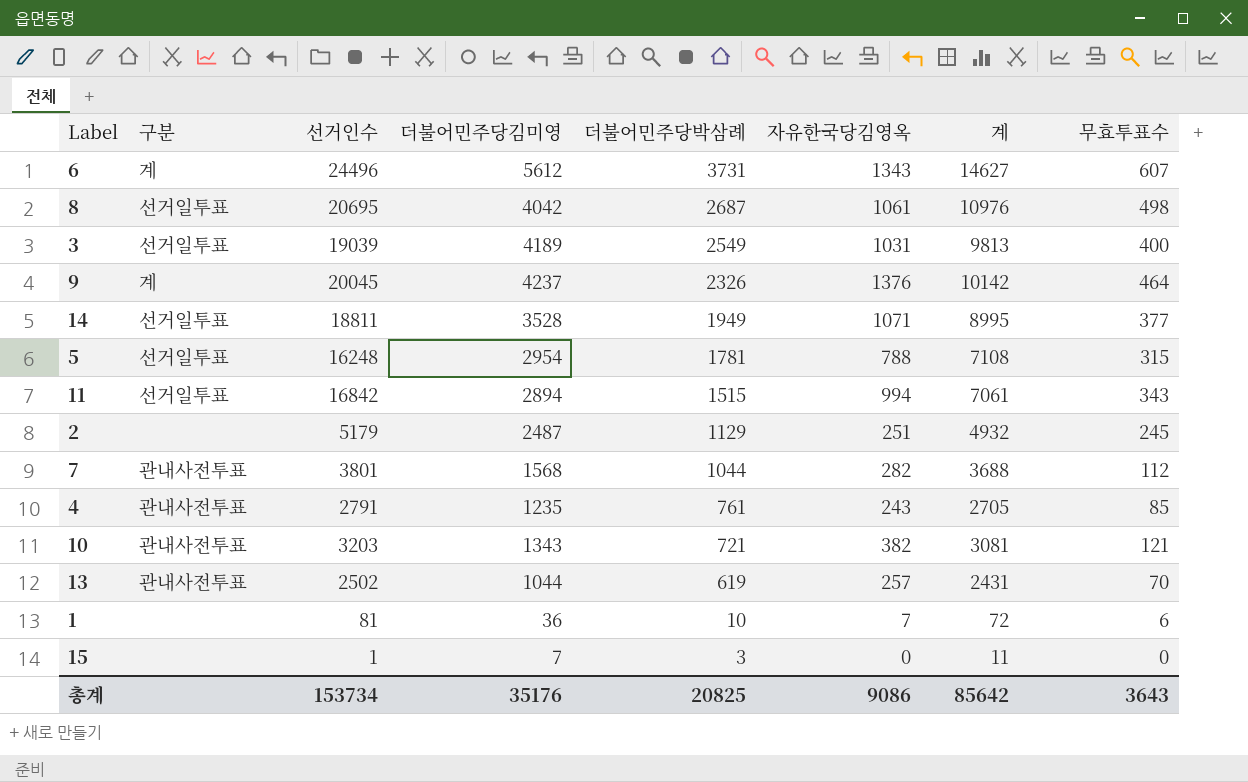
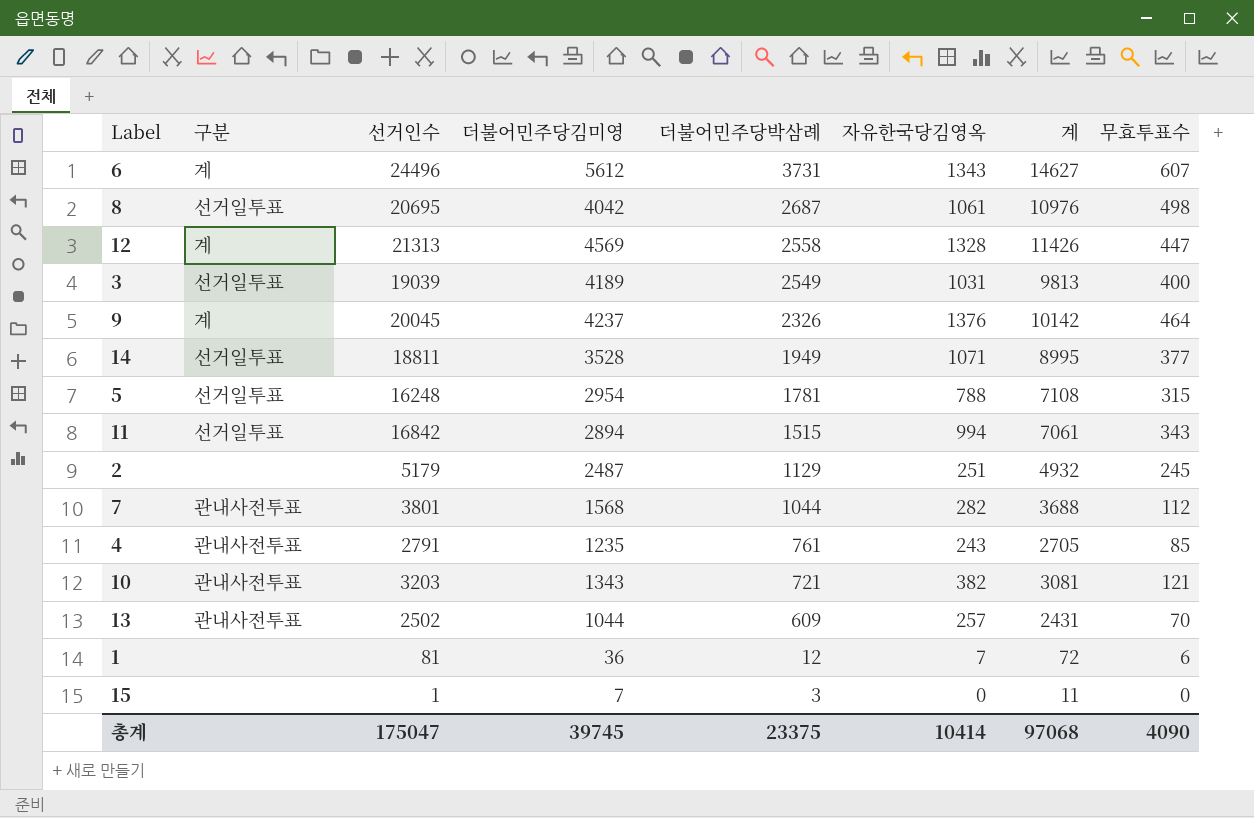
row 12: none -> 계 | 21313 | 4569 | 2558 | 1328 | 11426 | 447
13 | 더불어민주당박삼례: 619 -> 609
1 | 더불어민주당박삼례: 10 -> 12
총계 | 선거인수: 153734 -> 175047
총계 | 더불어민주당김미영: 35176 -> 39745
총계 | 더불어민주당박삼례: 20825 -> 23375
총계 | 자유한국당김영옥: 9086 -> 10414
총계 | 계: 85642 -> 97068
총계 | 무효투표수: 3643 -> 4090

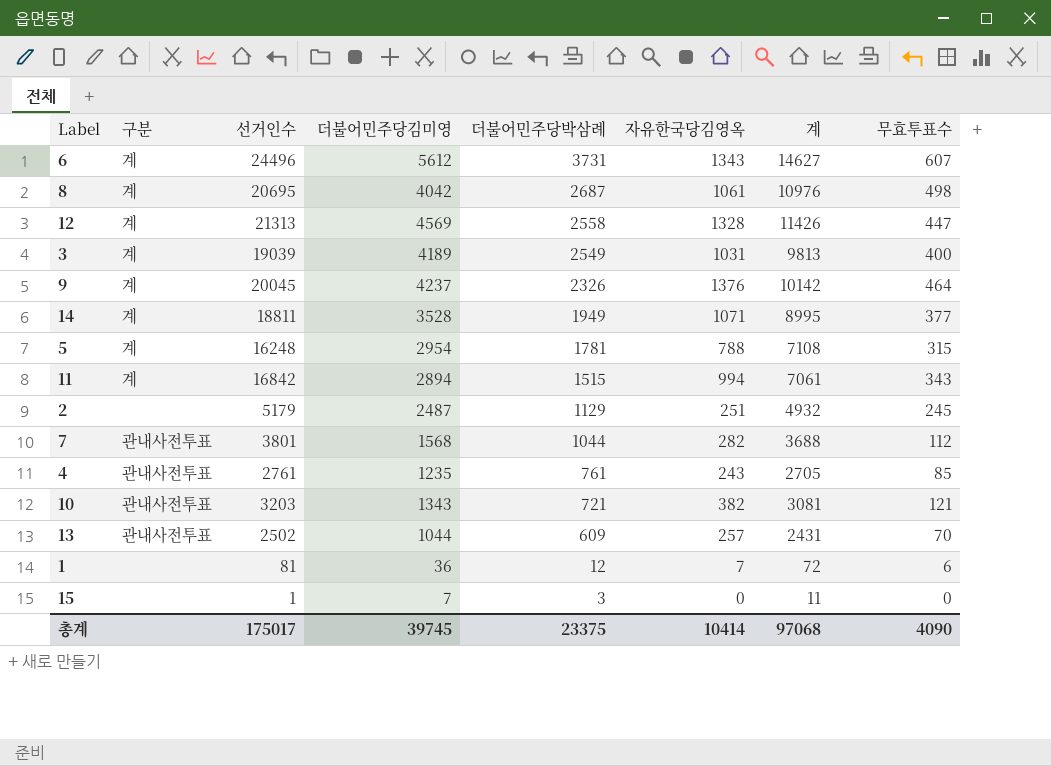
8 | 구분: 선거일투표 -> 계
3 | 구분: 선거일투표 -> 계
14 | 구분: 선거일투표 -> 계
5 | 구분: 선거일투표 -> 계
11 | 구분: 선거일투표 -> 계
4 | 선거인수: 2791 -> 2761
총계 | 선거인수: 175047 -> 175017

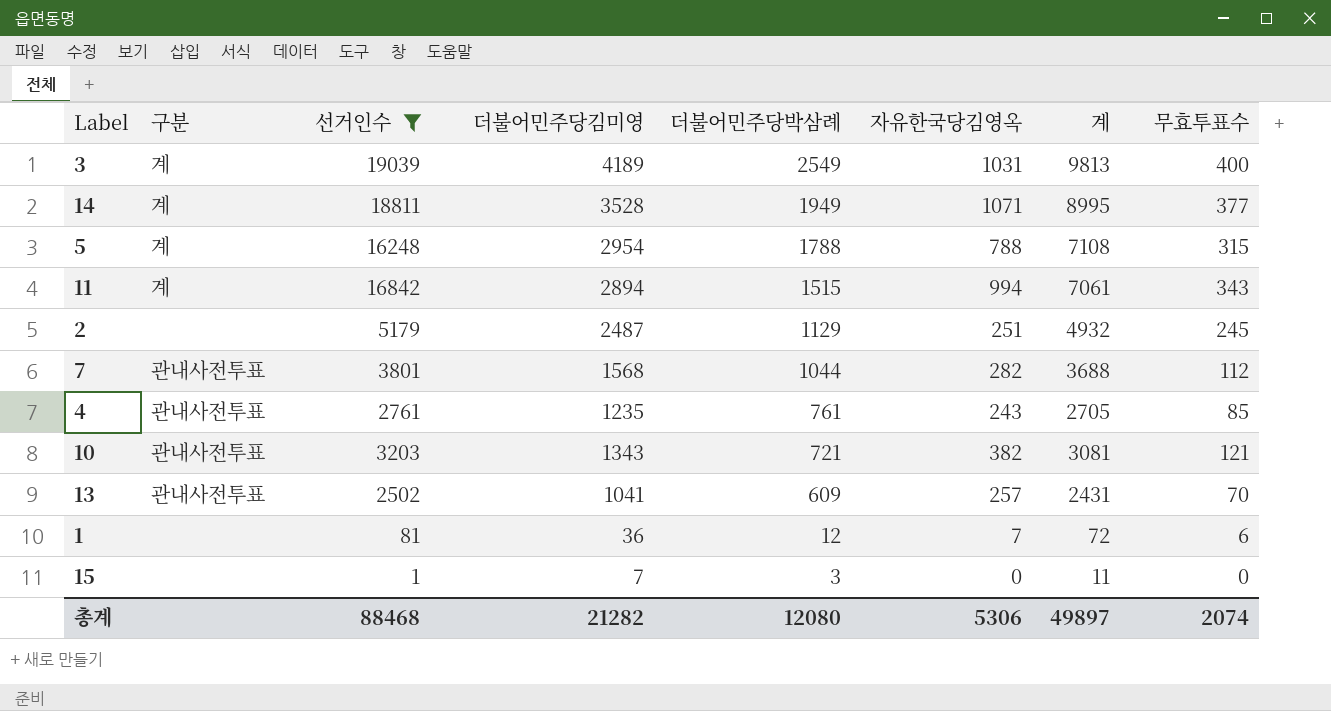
filter: none -> 선거인수 <= 19039
5 | 더불어민주당박삼례: 1781 -> 1788
13 | 더불어민주당김미영: 1044 -> 1041
총계 | 선거인수: 175017 -> 88468
총계 | 더불어민주당김미영: 39745 -> 21282
총계 | 더불어민주당박삼례: 23375 -> 12080
총계 | 자유한국당김영옥: 10414 -> 5306
총계 | 계: 97068 -> 49897
총계 | 무효투표수: 4090 -> 2074

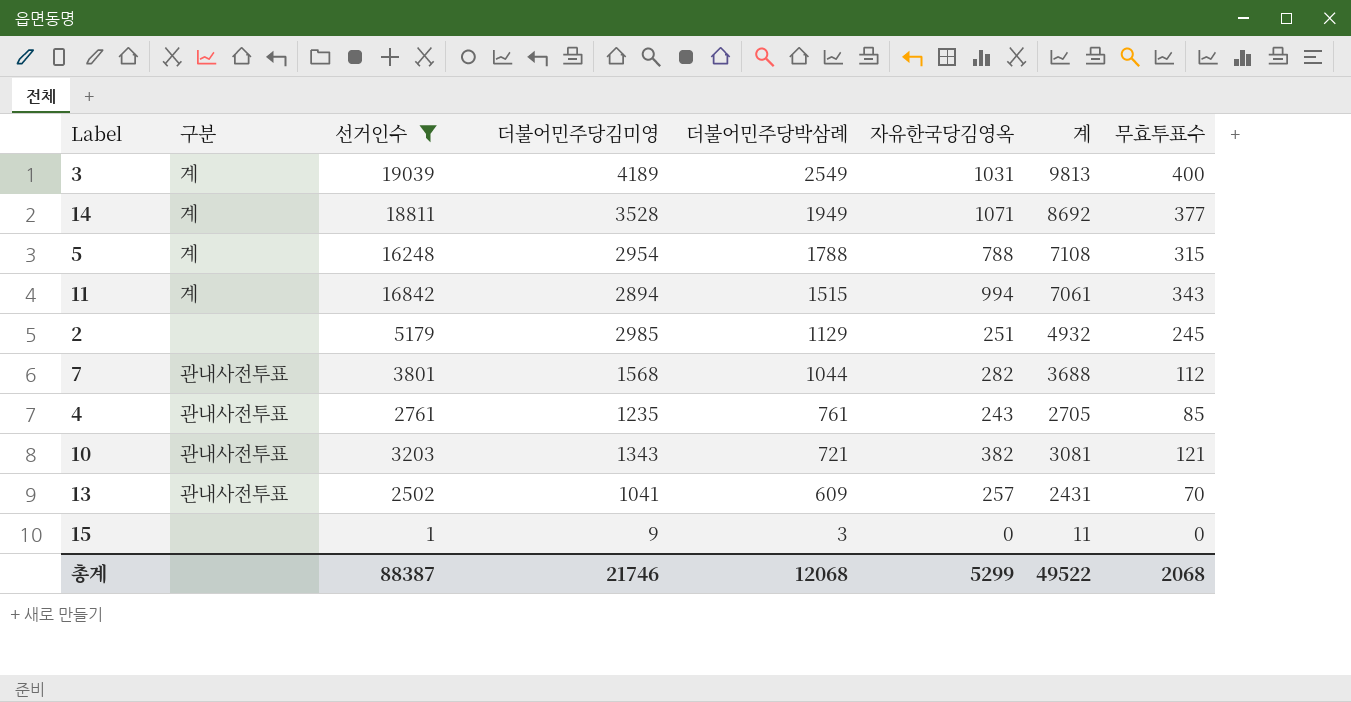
row 1: none | 81 | 36 | 12 | 7 | 72 | 6 -> none
14 | 계: 8995 -> 8692
2 | 더불어민주당김미영: 2487 -> 2985
15 | 더불어민주당김미영: 7 -> 9
총계 | 선거인수: 88468 -> 88387
총계 | 더불어민주당김미영: 21282 -> 21746
총계 | 더불어민주당박삼례: 12080 -> 12068
총계 | 자유한국당김영옥: 5306 -> 5299
총계 | 계: 49897 -> 49522
총계 | 무효투표수: 2074 -> 2068

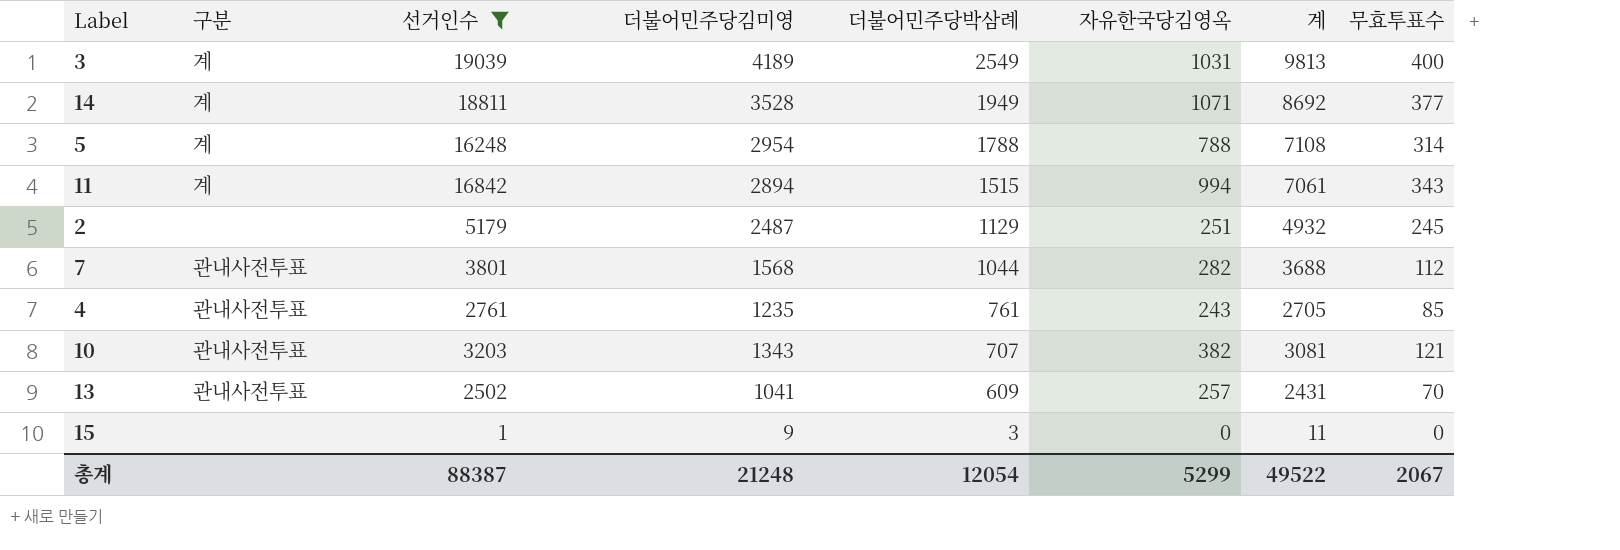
5 | 무효투표수: 315 -> 314
2 | 더불어민주당김미영: 2985 -> 2487
10 | 더불어민주당박삼례: 721 -> 707
총계 | 더불어민주당김미영: 21746 -> 21248
총계 | 더불어민주당박삼례: 12068 -> 12054
총계 | 무효투표수: 2068 -> 2067

